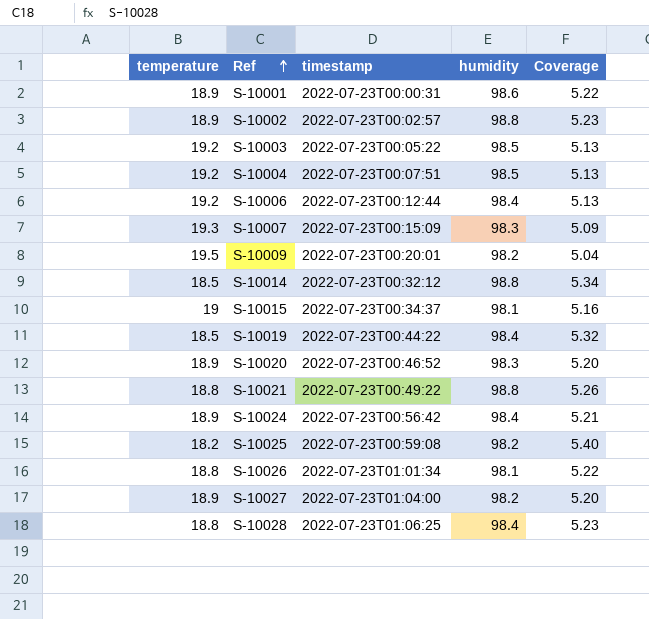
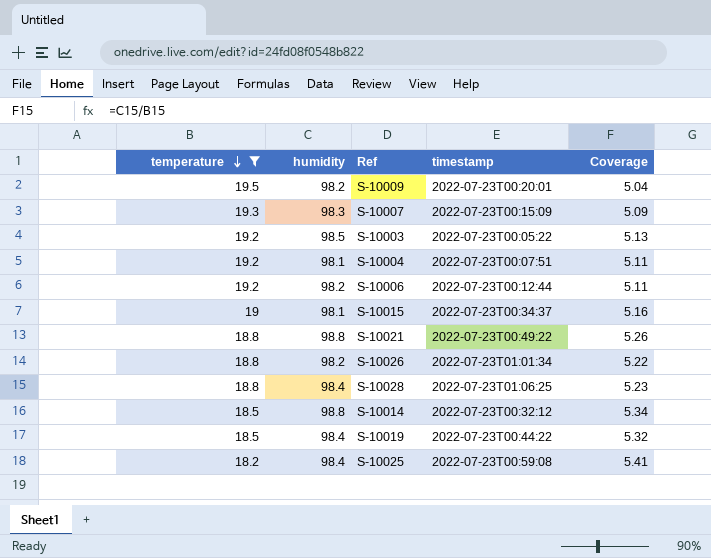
filter: none -> temperature != 18.9
row order: Ref ascending -> temperature descending
column humidity | position: 4 -> 2
S-10004 | humidity: 98.5 -> 98.1
S-10004 | Coverage: 5.13 -> 5.11
S-10006 | humidity: 98.4 -> 98.2
S-10006 | Coverage: 5.13 -> 5.11
S-10026 | humidity: 98.1 -> 98.2
S-10025 | humidity: 98.2 -> 98.4
S-10025 | Coverage: 5.40 -> 5.41

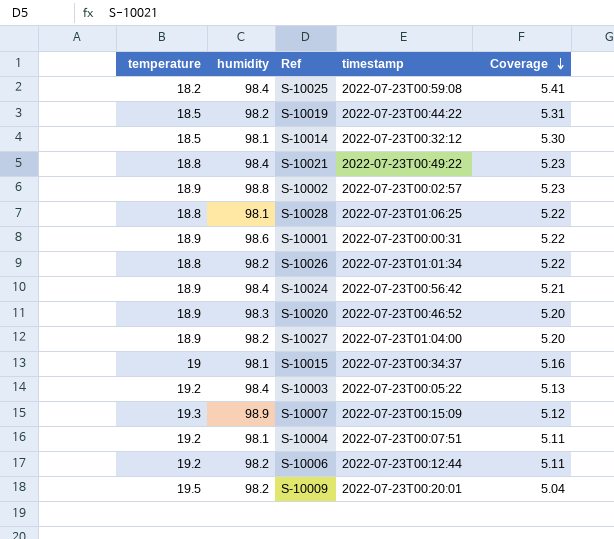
filter: temperature != 18.9 -> none
row order: temperature descending -> Coverage descending
S-10019 | humidity: 98.4 -> 98.2
S-10019 | Coverage: 5.32 -> 5.31
S-10014 | humidity: 98.8 -> 98.1
S-10014 | Coverage: 5.34 -> 5.30
S-10021 | humidity: 98.8 -> 98.4
S-10021 | Coverage: 5.26 -> 5.23
S-10028 | humidity: 98.4 -> 98.1
S-10028 | Coverage: 5.23 -> 5.22
S-10003 | humidity: 98.5 -> 98.4
S-10007 | humidity: 98.3 -> 98.9
S-10007 | Coverage: 5.09 -> 5.12

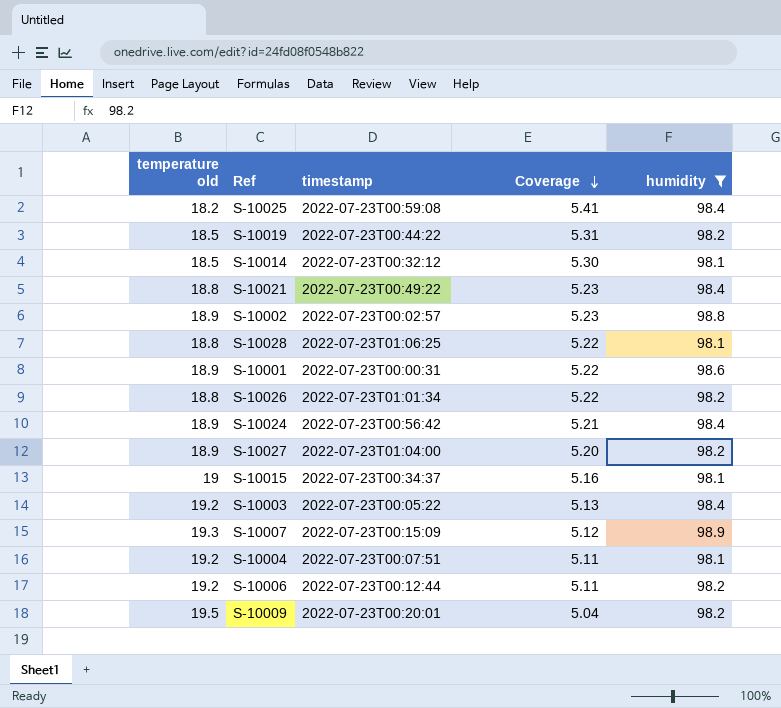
filter: none -> humidity != 98.3
column name: temperature -> temperature old
column humidity | position: 2 -> 5

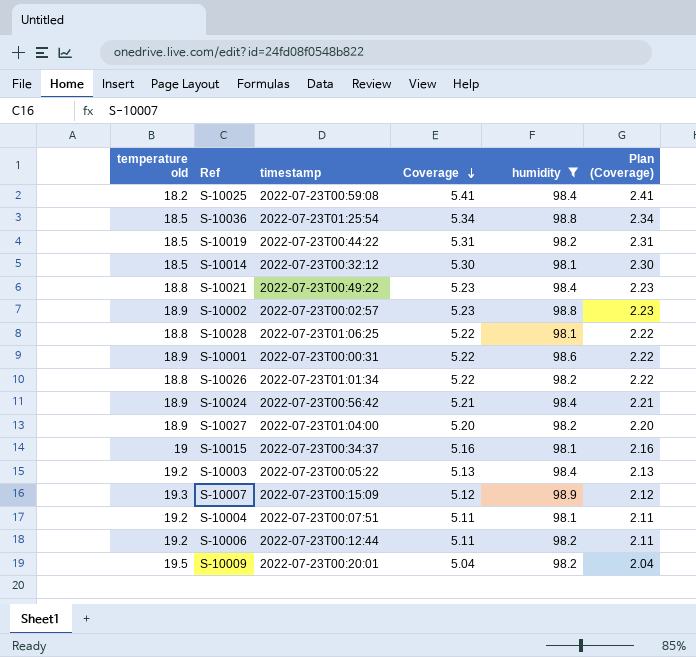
column Plan (Coverage) | formula: none -> [Coverage] - 3
row S-10036: none -> 18.5 | 2022-07-23T01:25:54 | 5.34 | 98.8 | 2.34

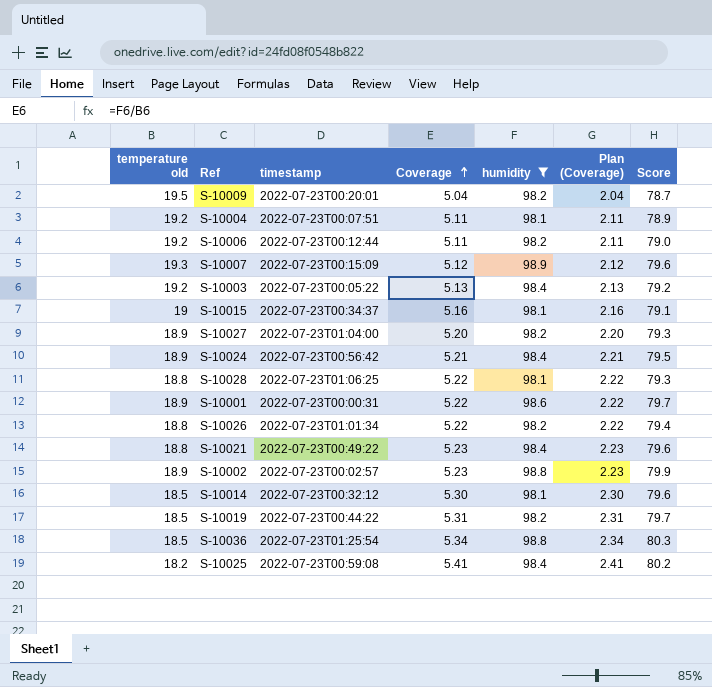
row order: Coverage descending -> Coverage ascending
column Score | formula: none -> [humidity] - [temperature old]

